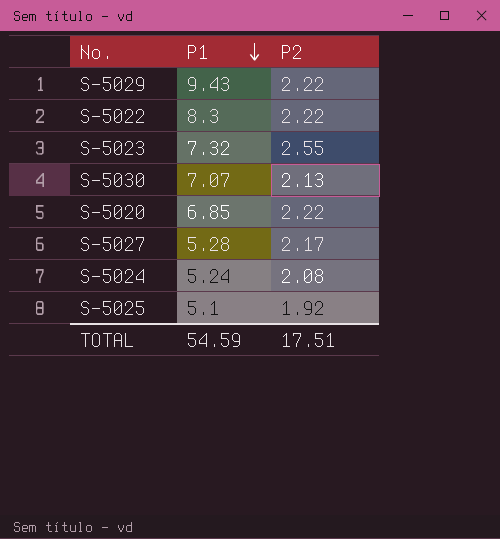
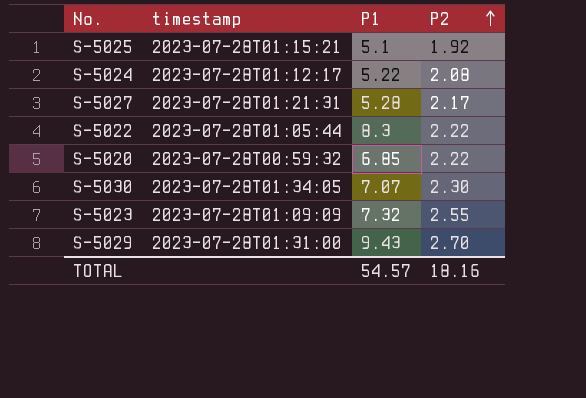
row order: P1 descending -> P2 ascending
column timestamp | position: none -> 2
S-5024 | P1: 5.24 -> 5.22
S-5030 | P2: 2.13 -> 2.30
S-5029 | P2: 2.22 -> 2.70
TOTAL | P1: 54.59 -> 54.57
TOTAL | P2: 17.51 -> 18.16

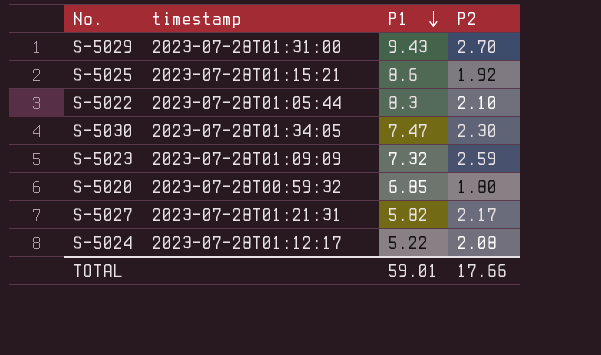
row order: P2 ascending -> P1 descending
S-5025 | P1: 5.1 -> 8.6
S-5022 | P2: 2.22 -> 2.10
S-5030 | P1: 7.07 -> 7.47
S-5023 | P2: 2.55 -> 2.59
S-5020 | P2: 2.22 -> 1.80
S-5027 | P1: 5.28 -> 5.82
TOTAL | P1: 54.57 -> 59.01
TOTAL | P2: 18.16 -> 17.66

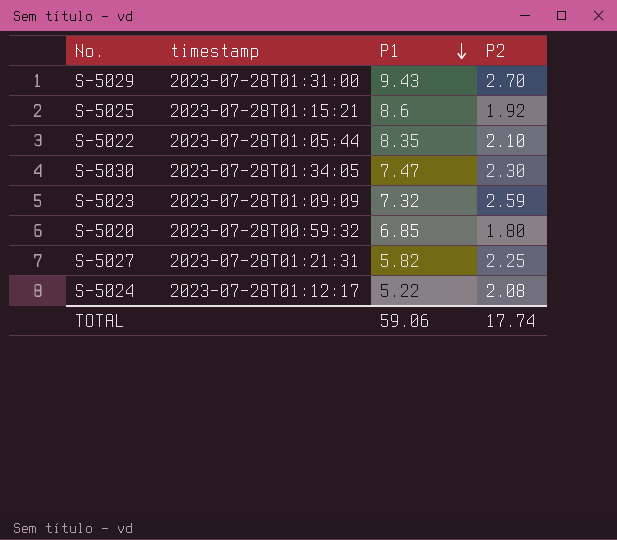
S-5022 | P1: 8.3 -> 8.35
S-5027 | P2: 2.17 -> 2.25
TOTAL | P1: 59.01 -> 59.06
TOTAL | P2: 17.66 -> 17.74

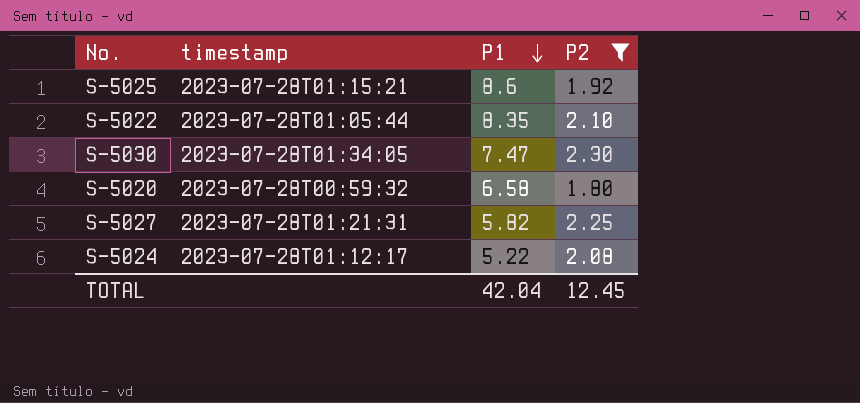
filter: none -> P2 <= 2.30
S-5020 | P1: 6.85 -> 6.58
TOTAL | P1: 59.06 -> 42.04
TOTAL | P2: 17.74 -> 12.45

